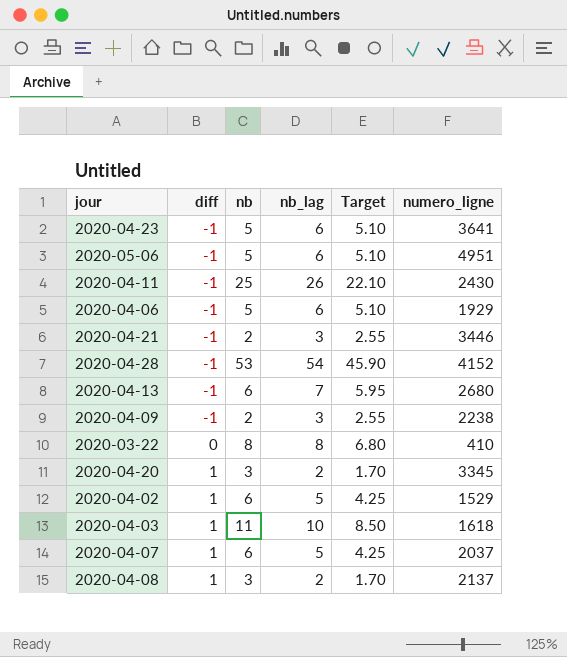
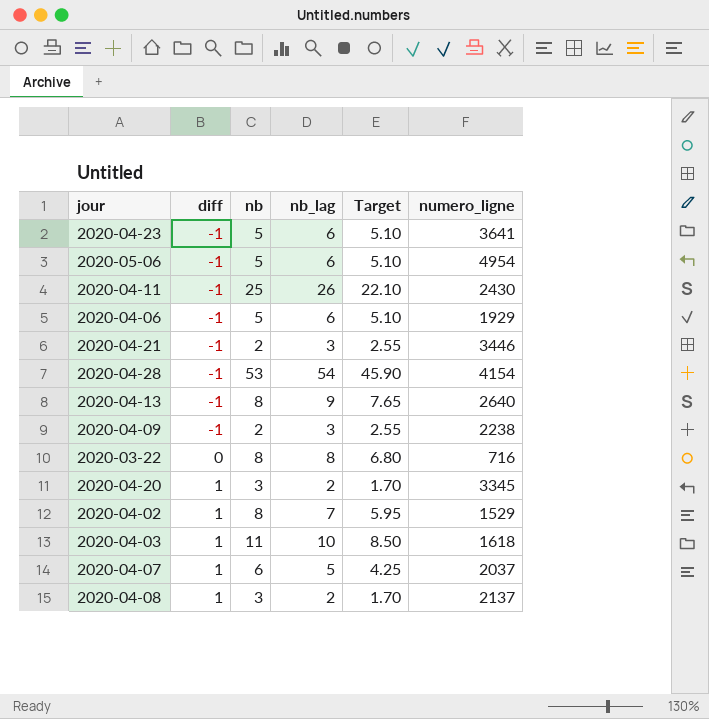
2020-05-06 | numero_ligne: 4951 -> 4954
2020-04-28 | numero_ligne: 4152 -> 4154
2020-04-13 | nb: 6 -> 8
2020-04-13 | nb_lag: 7 -> 9
2020-04-13 | Target: 5.95 -> 7.65
2020-04-13 | numero_ligne: 2680 -> 2640
2020-03-22 | numero_ligne: 410 -> 716
2020-04-02 | nb: 6 -> 8
2020-04-02 | nb_lag: 5 -> 7
2020-04-02 | Target: 4.25 -> 5.95

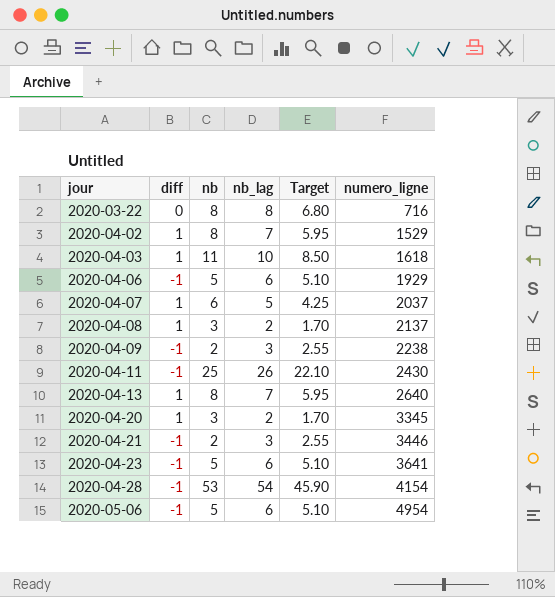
row order: diff ascending -> jour ascending
2020-04-13 | diff: -1 -> 1
2020-04-13 | nb_lag: 9 -> 7
2020-04-13 | Target: 7.65 -> 5.95

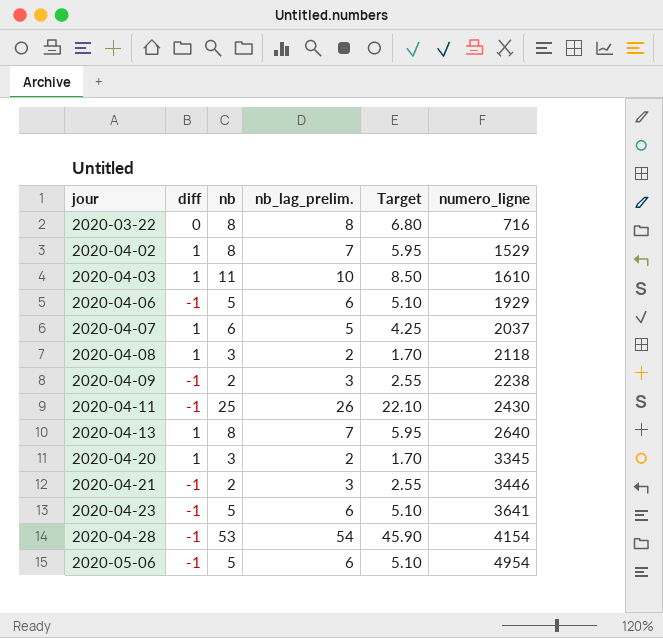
column name: nb_lag -> nb_lag_prelim.
2020-04-03 | numero_ligne: 1618 -> 1610
2020-04-08 | numero_ligne: 2137 -> 2118

